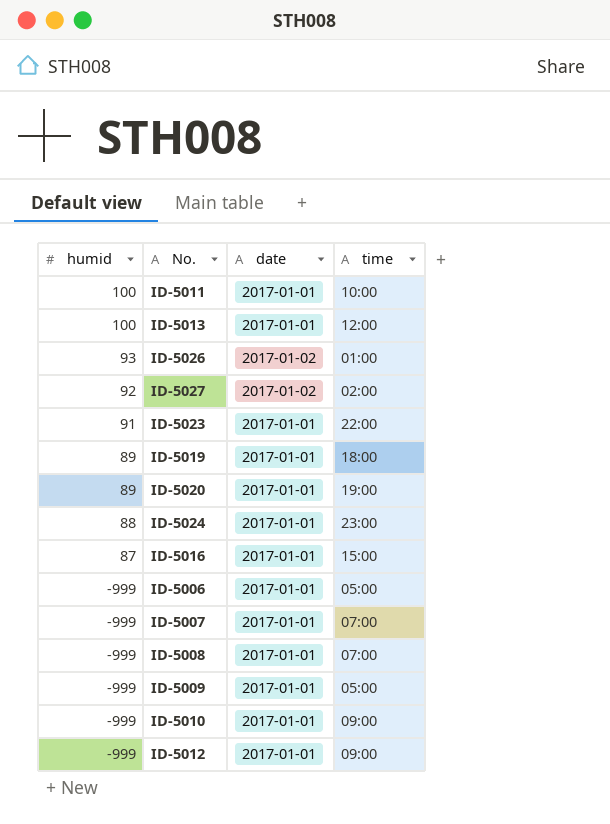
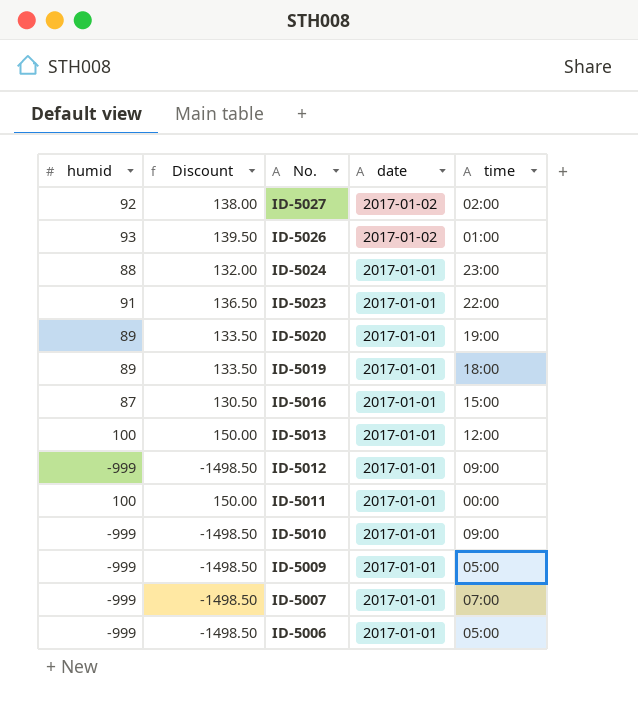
row order: humid descending -> No. descending
column Discount | formula: none -> [humid] * 1.5
row ID-5008: -999 | 2017-01-01 | 07:00 -> none
ID-5011 | time: 10:00 -> 00:00

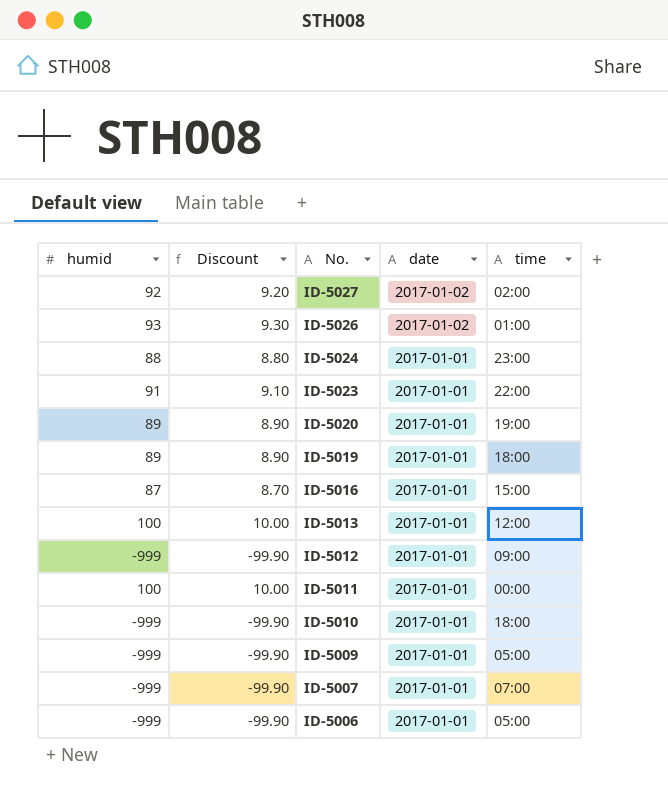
column Discount | formula: [humid] * 1.5 -> [humid] * 0.1
ID-5010 | time: 09:00 -> 18:00

